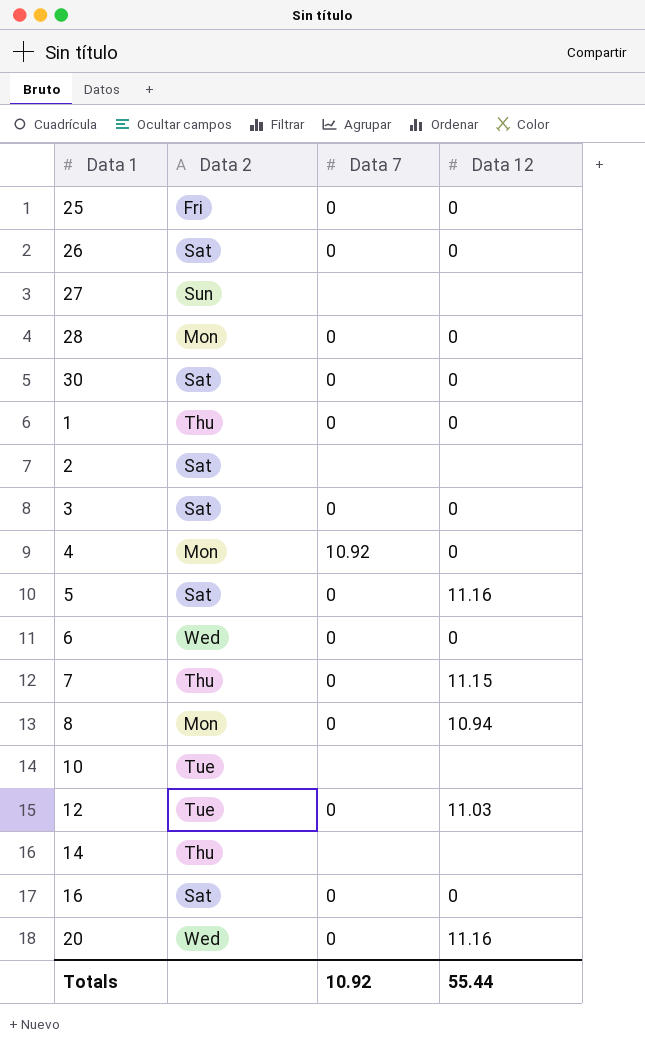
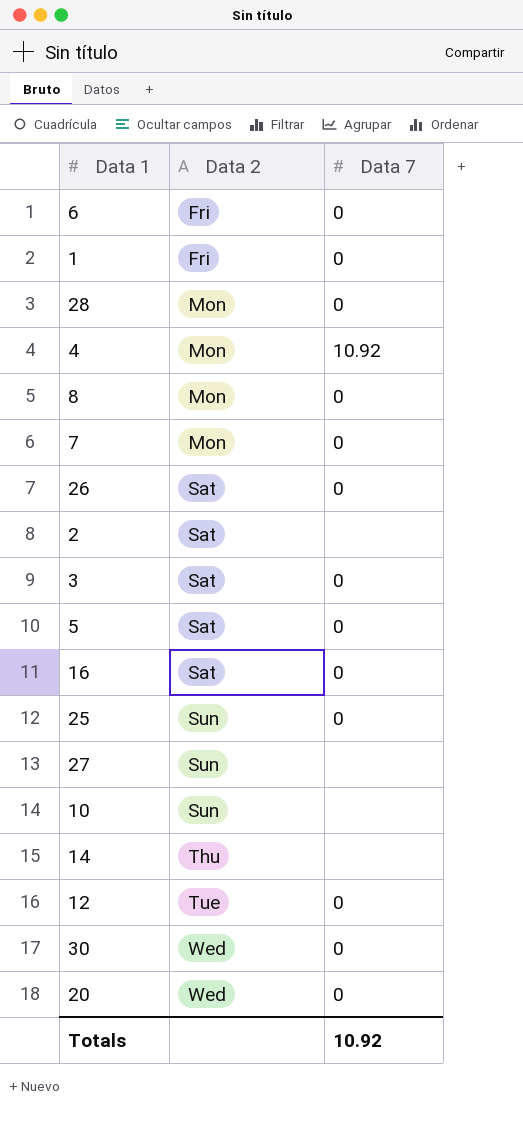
row order: none -> Data 2 ascending
column Data 12 | position: 4 -> none
6 | Data 2: Wed -> Fri
1 | Data 2: Thu -> Fri
7 | Data 2: Thu -> Mon
25 | Data 2: Fri -> Sun
10 | Data 2: Tue -> Sun
30 | Data 2: Sat -> Wed

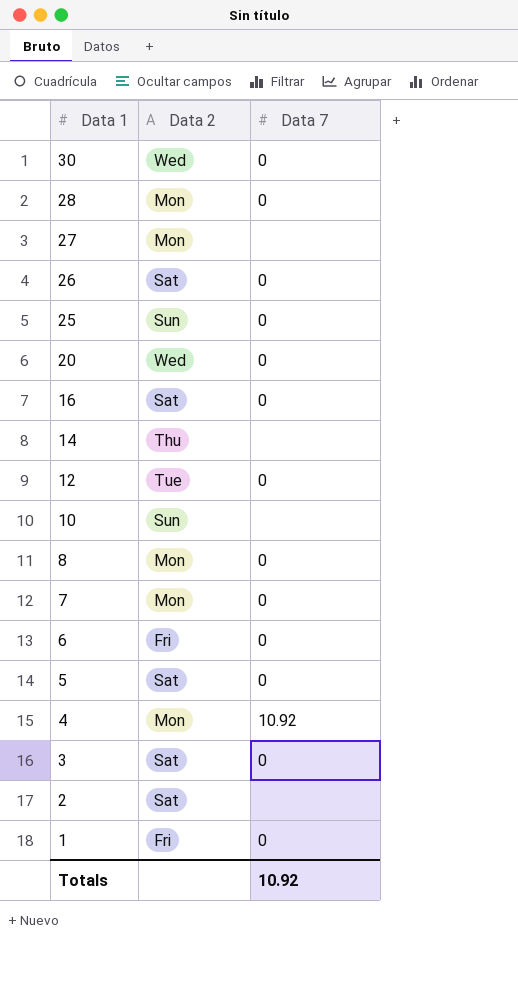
row order: Data 2 ascending -> Data 1 descending
27 | Data 2: Sun -> Mon

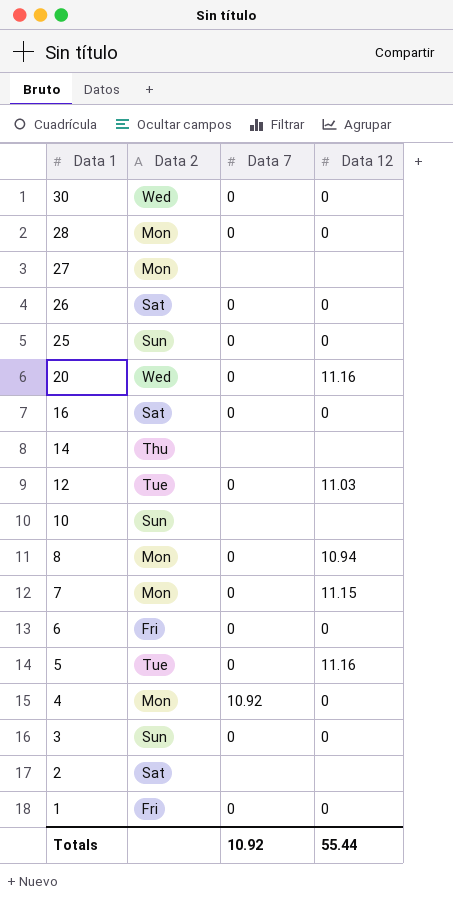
column Data 12 | position: none -> 4
5 | Data 2: Sat -> Tue
3 | Data 2: Sat -> Sun

